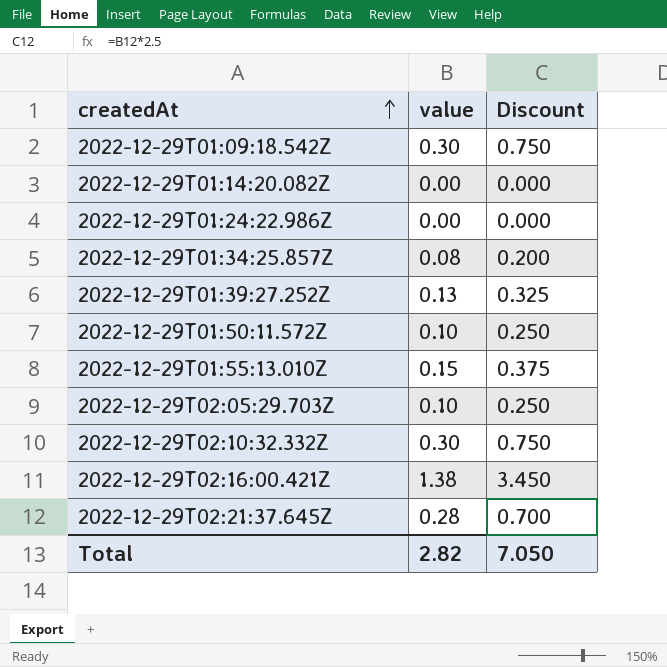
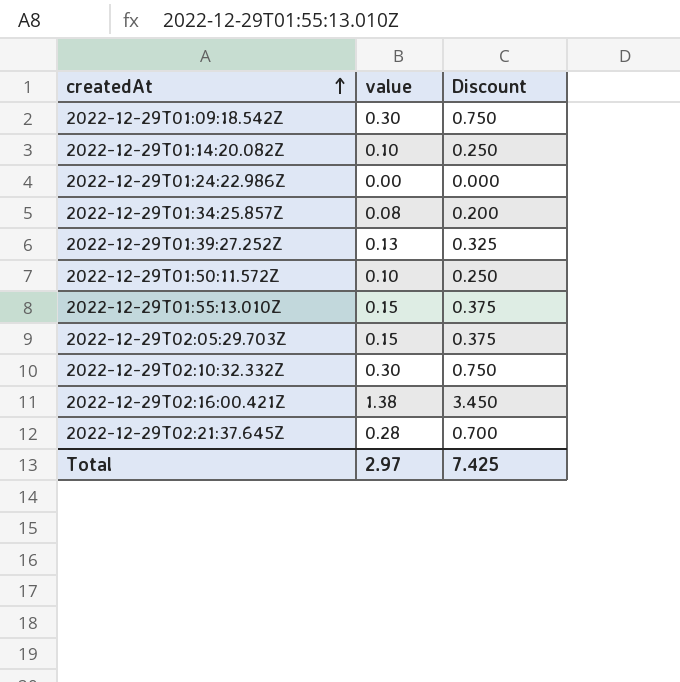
2022-12-29T01:14:20.082Z | value: 0.00 -> 0.10
2022-12-29T01:14:20.082Z | Discount: 0.000 -> 0.250
2022-12-29T02:05:29.703Z | value: 0.10 -> 0.15
2022-12-29T02:05:29.703Z | Discount: 0.250 -> 0.375
Total | value: 2.82 -> 2.97
Total | Discount: 7.050 -> 7.425

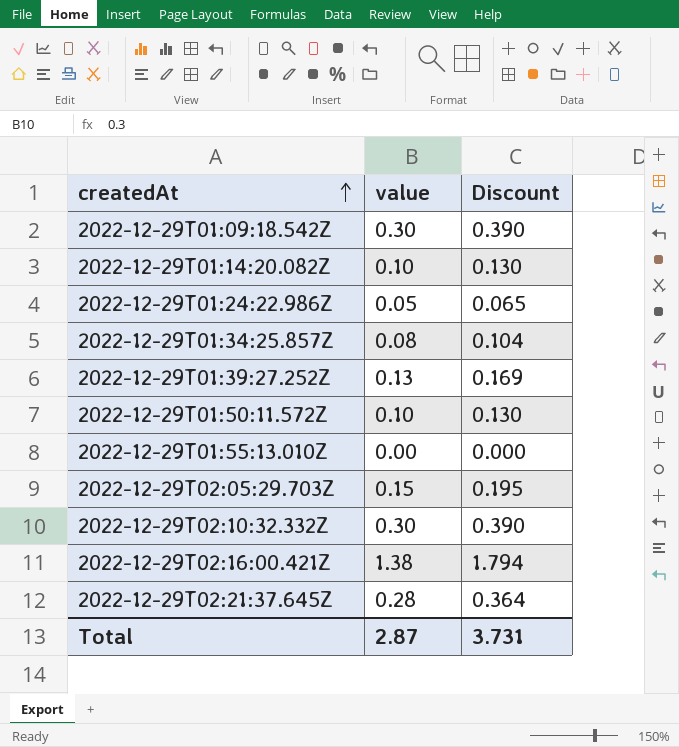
column Discount | formula: [value] * 2.5 -> [value] * 1.3
2022-12-29T01:24:22.986Z | value: 0.00 -> 0.05
2022-12-29T01:55:13.010Z | value: 0.15 -> 0.00
Total | value: 2.97 -> 2.87
Total | Discount: 7.425 -> 3.731

